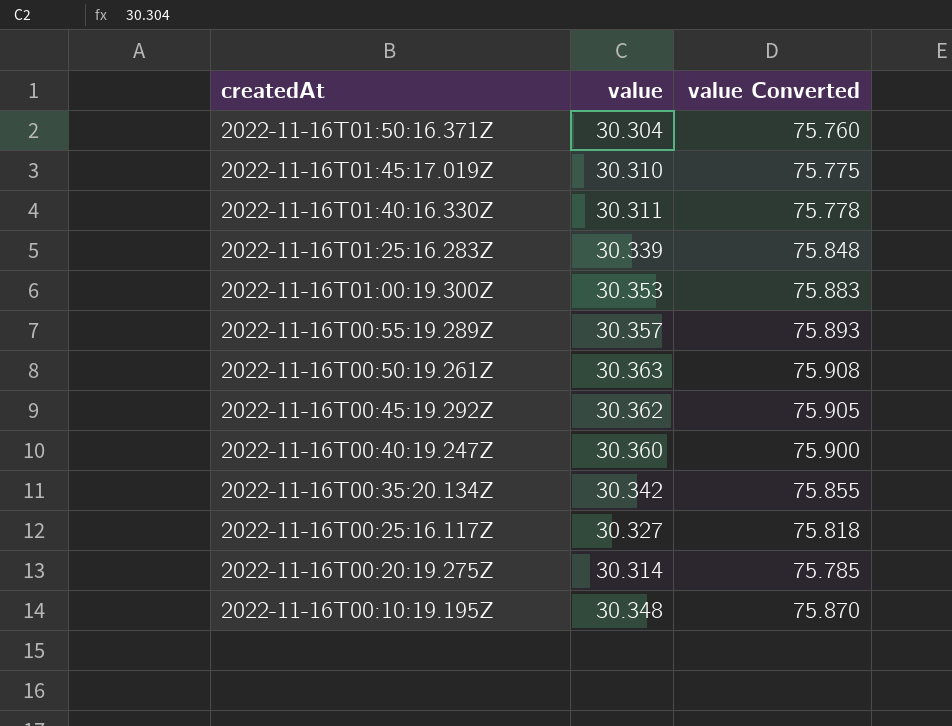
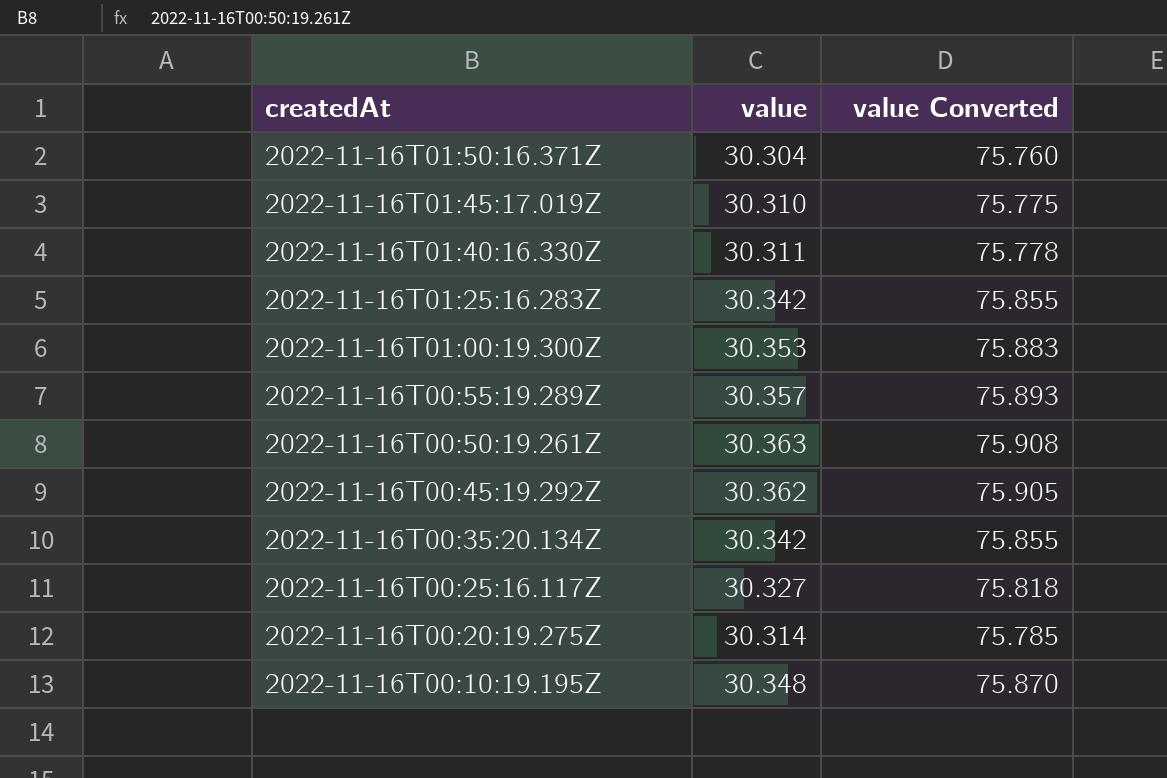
row 2022-11-16T00:40:19.247Z: 30.360 | 75.900 -> none
2022-11-16T01:25:16.283Z | value: 30.339 -> 30.342
2022-11-16T01:25:16.283Z | value Converted: 75.848 -> 75.855

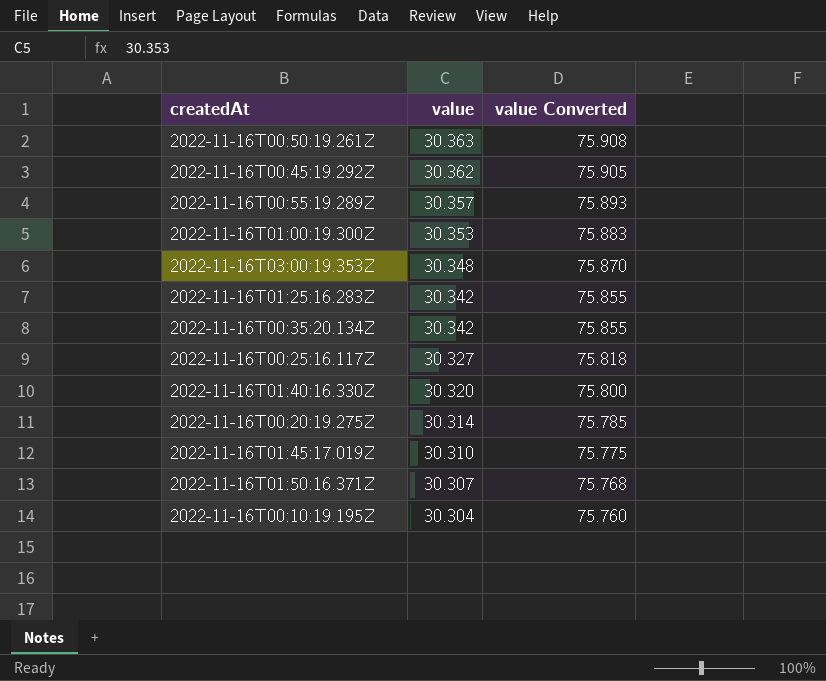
row order: createdAt descending -> value descending
row 2022-11-16T03:00:19.353Z: none -> 30.348 | 75.870
2022-11-16T01:40:16.330Z | value: 30.311 -> 30.320
2022-11-16T01:40:16.330Z | value Converted: 75.778 -> 75.800
2022-11-16T01:50:16.371Z | value: 30.304 -> 30.307
2022-11-16T01:50:16.371Z | value Converted: 75.760 -> 75.768
2022-11-16T00:10:19.195Z | value: 30.348 -> 30.304
2022-11-16T00:10:19.195Z | value Converted: 75.870 -> 75.760

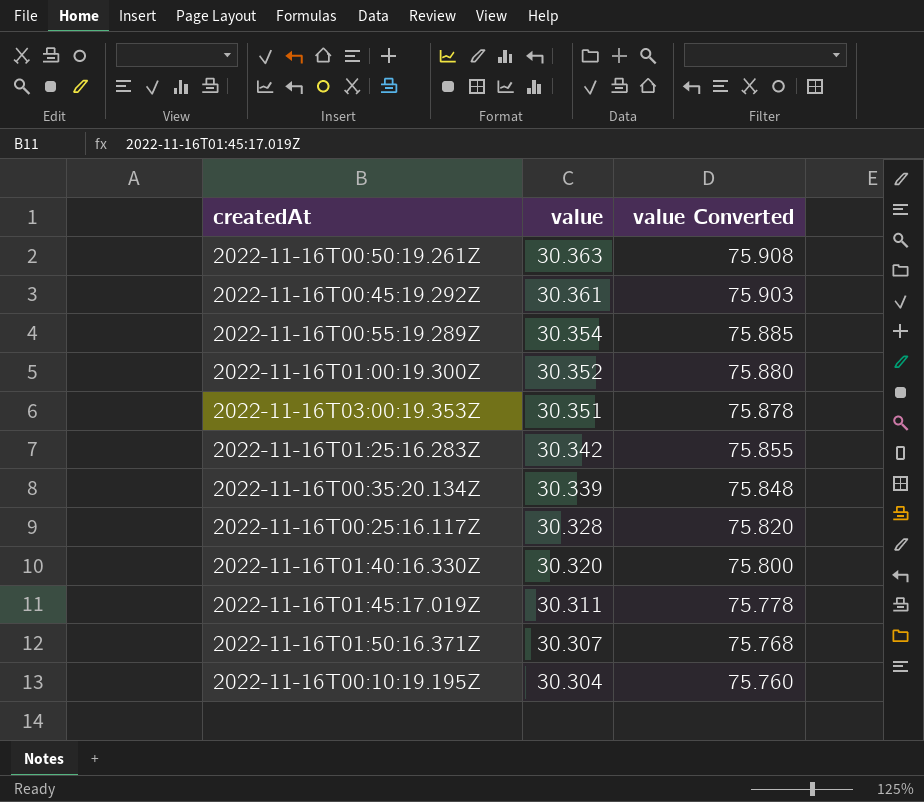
row 2022-11-16T00:20:19.275Z: 30.314 | 75.785 -> none
2022-11-16T00:45:19.292Z | value: 30.362 -> 30.361
2022-11-16T00:45:19.292Z | value Converted: 75.905 -> 75.903
2022-11-16T00:55:19.289Z | value: 30.357 -> 30.354
2022-11-16T00:55:19.289Z | value Converted: 75.893 -> 75.885
2022-11-16T01:00:19.300Z | value: 30.353 -> 30.352
2022-11-16T01:00:19.300Z | value Converted: 75.883 -> 75.880
2022-11-16T03:00:19.353Z | value: 30.348 -> 30.351
2022-11-16T03:00:19.353Z | value Converted: 75.870 -> 75.878
2022-11-16T00:35:20.134Z | value: 30.342 -> 30.339
2022-11-16T00:35:20.134Z | value Converted: 75.855 -> 75.848
2022-11-16T00:25:16.117Z | value: 30.327 -> 30.328
2022-11-16T00:25:16.117Z | value Converted: 75.818 -> 75.820
2022-11-16T01:45:17.019Z | value: 30.310 -> 30.311
2022-11-16T01:45:17.019Z | value Converted: 75.775 -> 75.778

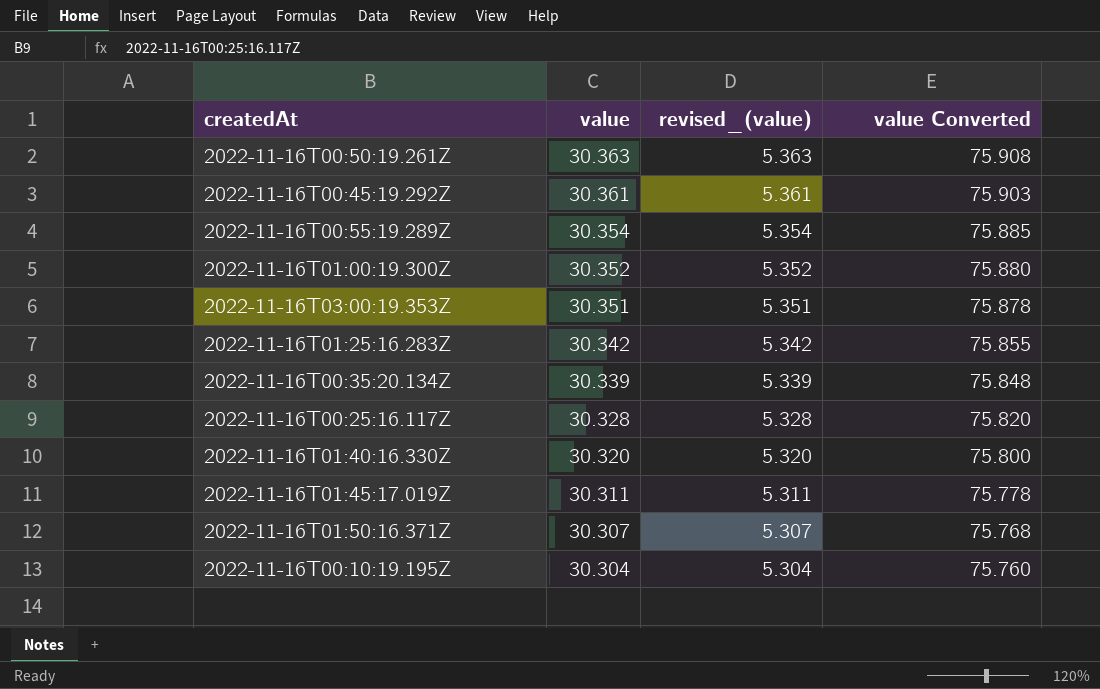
column revised_(value) | formula: none -> [value] - 25

